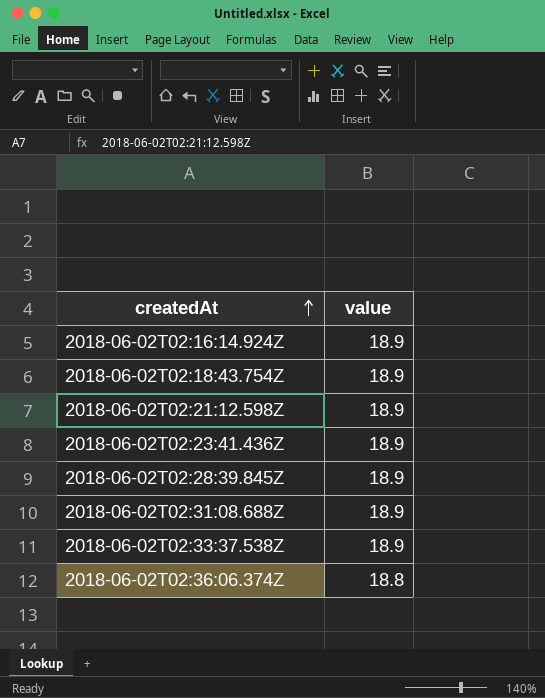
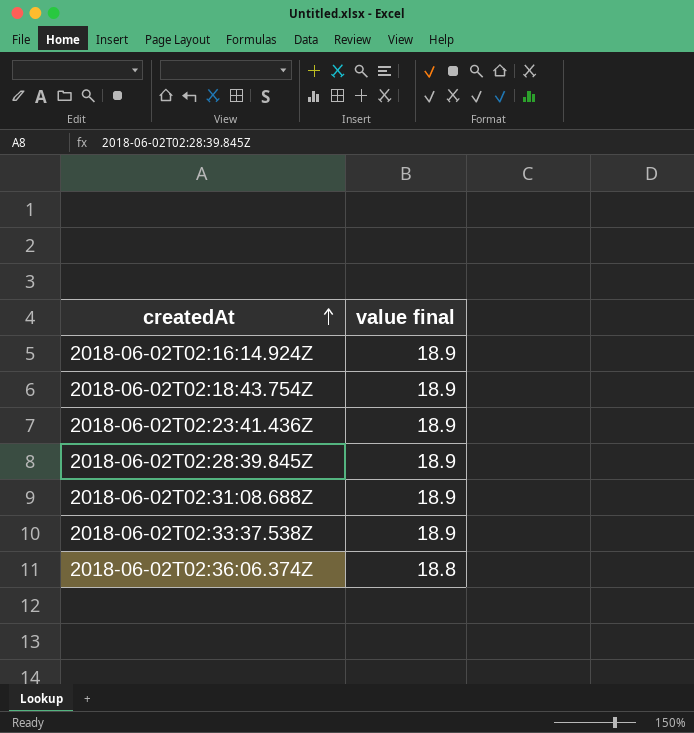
column name: value -> value final
row 2018-06-02T02:21:12.598Z: 18.9 -> none

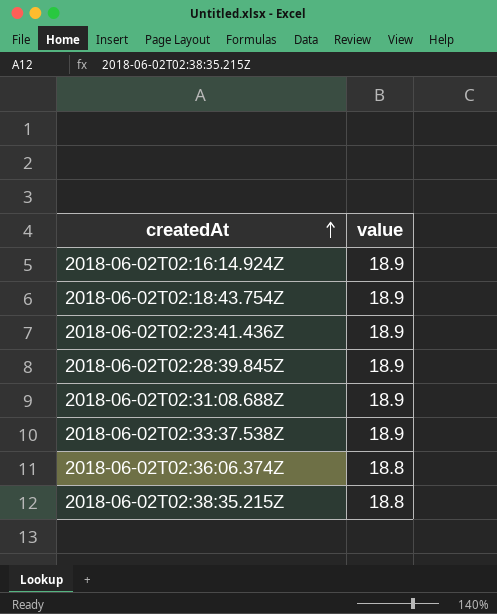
column name: value final -> value
row 2018-06-02T02:38:35.215Z: none -> 18.8

